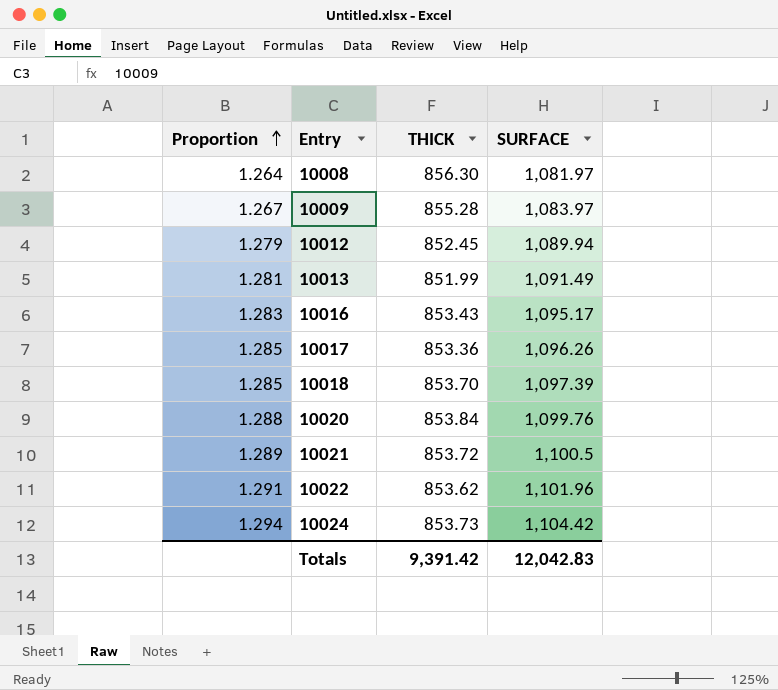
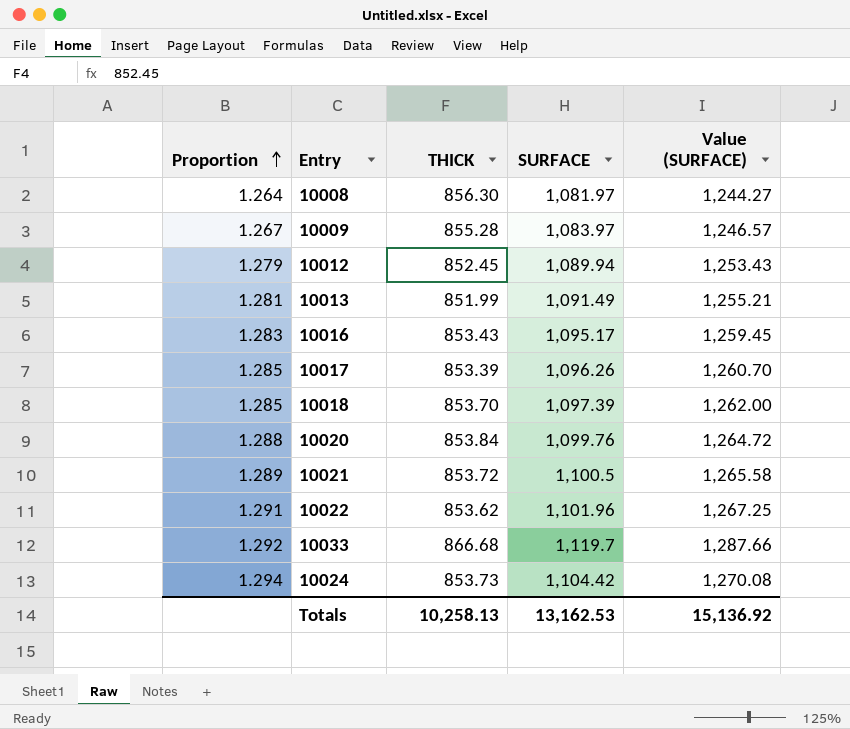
column Value (SURFACE) | formula: none -> [SURFACE] * 1.15
10017 | THICK: 853.36 -> 853.39
row 10033: none -> 1.292 | 866.68 | 1,119.7 | 1,287.66
Totals | THICK: 9,391.42 -> 10,258.13
Totals | SURFACE: 12,042.83 -> 13,162.53

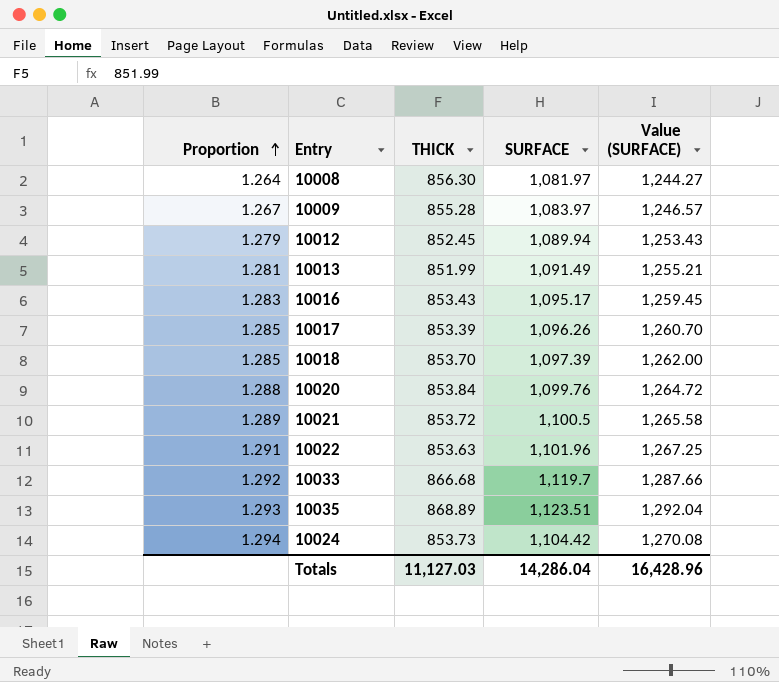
10022 | THICK: 853.62 -> 853.63
row 10035: none -> 1.293 | 868.89 | 1,123.51 | 1,292.04
Totals | THICK: 10,258.13 -> 11,127.03
Totals | SURFACE: 13,162.53 -> 14,286.04
Totals | Value (SURFACE): 15,136.92 -> 16,428.96

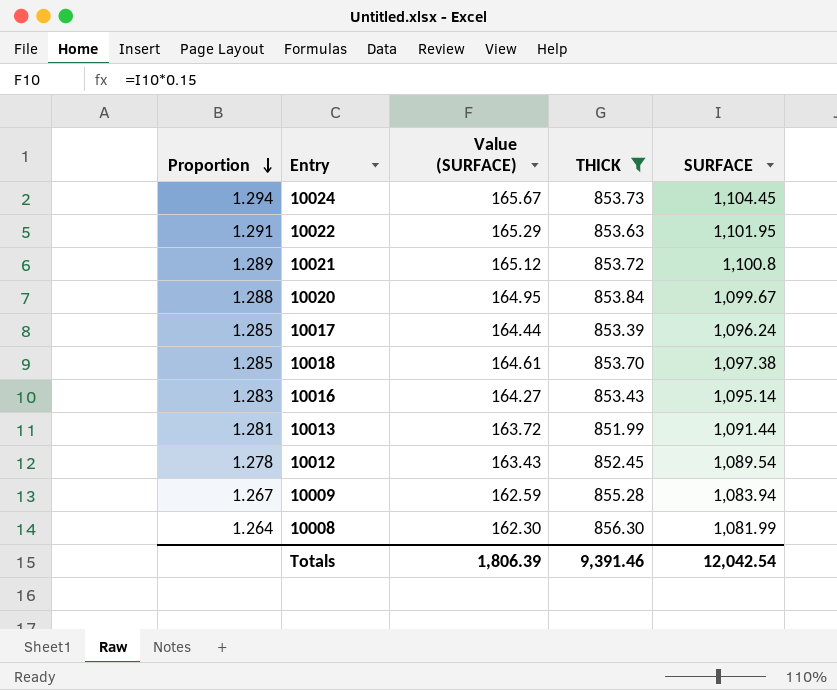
filter: none -> THICK <= 856.30
row order: Proportion ascending -> Proportion descending
column Value (SURFACE) | formula: [SURFACE] * 1.15 -> [SURFACE] * 0.15
column Value (SURFACE) | position: 5 -> 3
10024 | SURFACE: 1,104.42 -> 1,104.45
10022 | SURFACE: 1,101.96 -> 1,101.95
10021 | SURFACE: 1,100.5 -> 1,100.8
10020 | SURFACE: 1,099.76 -> 1,099.67
10017 | SURFACE: 1,096.26 -> 1,096.24
10018 | SURFACE: 1,097.39 -> 1,097.38
10016 | SURFACE: 1,095.17 -> 1,095.14
10013 | SURFACE: 1,091.49 -> 1,091.44
10012 | Proportion: 1.279 -> 1.278
10012 | SURFACE: 1,089.94 -> 1,089.54
10009 | SURFACE: 1,083.97 -> 1,083.94
10008 | SURFACE: 1,081.97 -> 1,081.99
Totals | Value (SURFACE): 16,428.96 -> 1,806.39
Totals | THICK: 11,127.03 -> 9,391.46
Totals | SURFACE: 14,286.04 -> 12,042.54

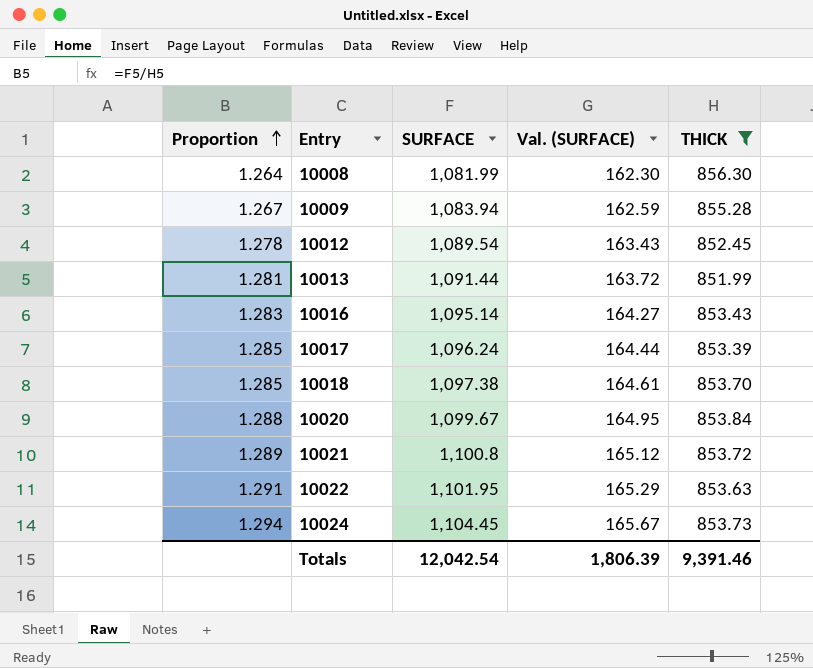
row order: Proportion descending -> Proportion ascending
column SURFACE | position: 5 -> 3
column name: Value (SURFACE) -> Val. (SURFACE)

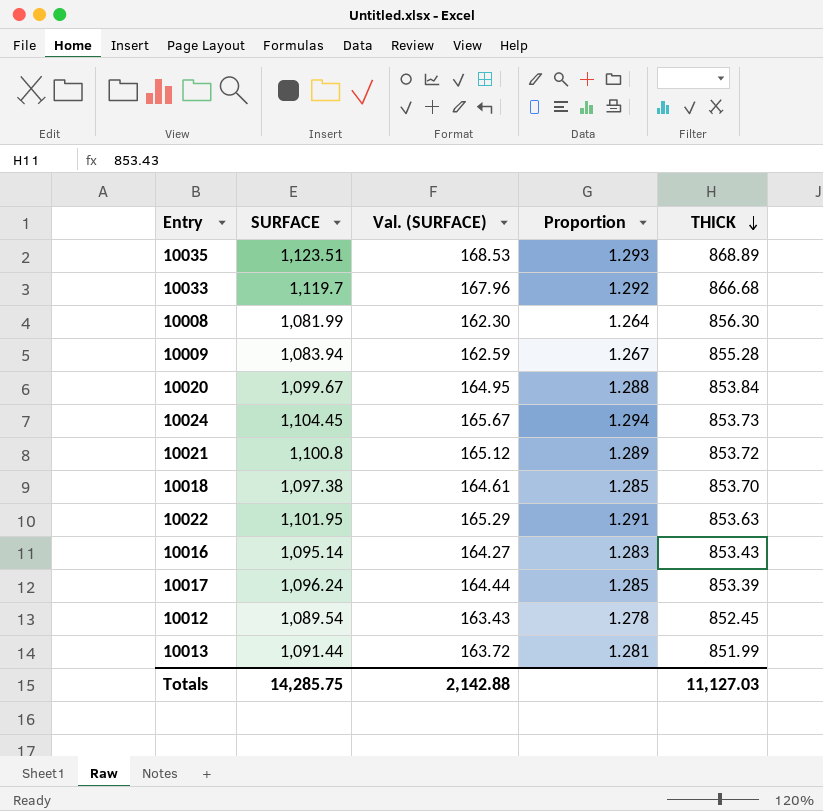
filter: THICK <= 856.30 -> none
row order: Proportion ascending -> THICK descending
column Proportion | position: 1 -> 4
Totals | SURFACE: 12,042.54 -> 14,285.75
Totals | Val. (SURFACE): 1,806.39 -> 2,142.88
Totals | THICK: 9,391.46 -> 11,127.03

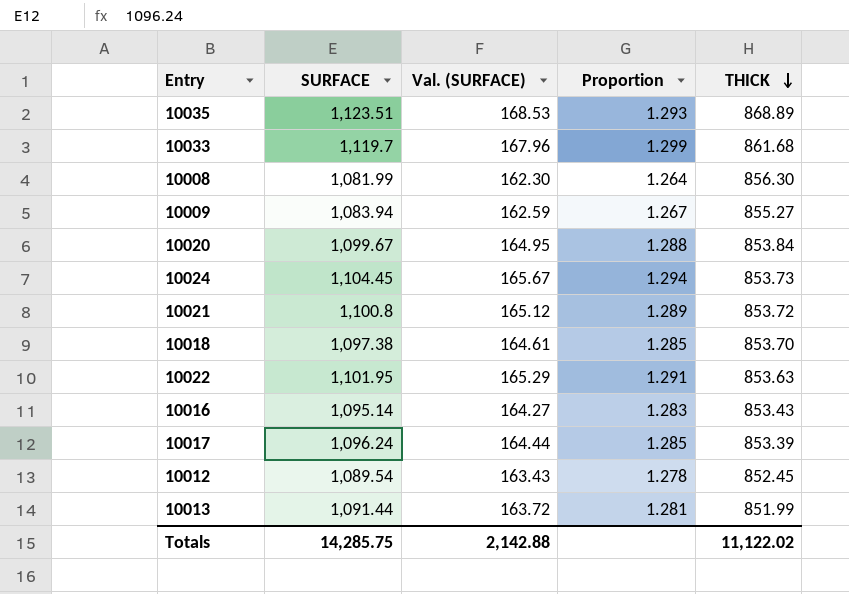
10033 | Proportion: 1.292 -> 1.299
10033 | THICK: 866.68 -> 861.68
10009 | THICK: 855.28 -> 855.27
Totals | THICK: 11,127.03 -> 11,122.02

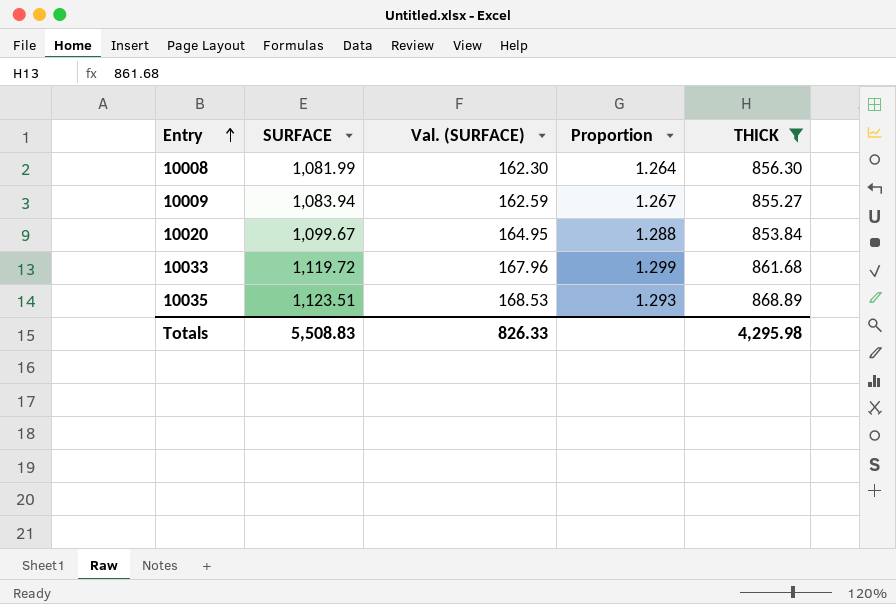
filter: none -> THICK >= 853.84
row order: THICK descending -> Entry ascending
10033 | SURFACE: 1,119.7 -> 1,119.72
Totals | SURFACE: 14,285.75 -> 5,508.83
Totals | Val. (SURFACE): 2,142.88 -> 826.33
Totals | THICK: 11,122.02 -> 4,295.98

